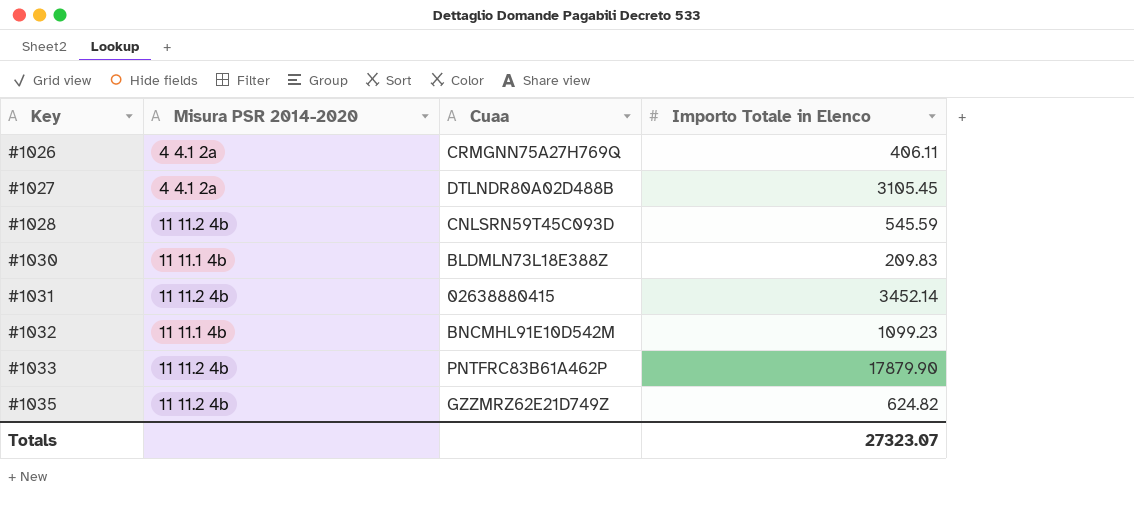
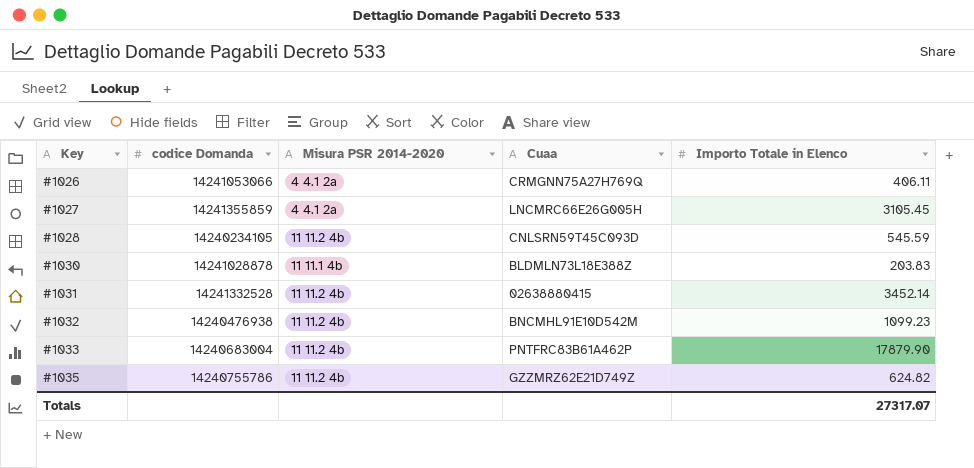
column codice Domanda | position: none -> 2
#1027 | Cuaa: DTLNDR80A02D488B -> LNCMRC66E26G005H
#1030 | Importo Totale in Elenco: 209.83 -> 203.83
#1032 | Misura PSR 2014-2020: 11 11.1 4b -> 11 11.2 4b
Totals | Importo Totale in Elenco: 27323.07 -> 27317.07

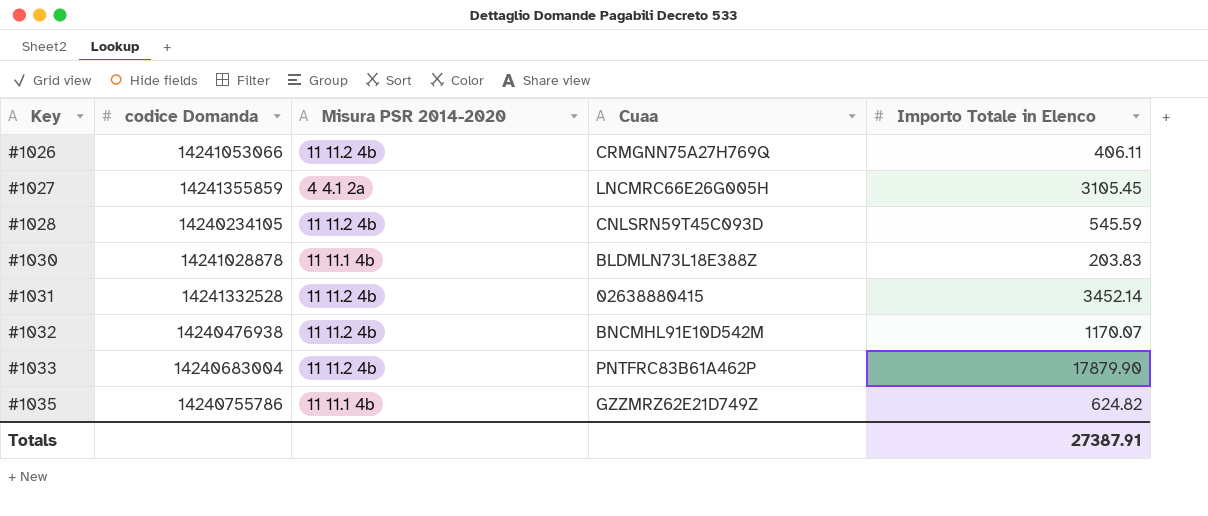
#1026 | Misura PSR 2014-2020: 4 4.1 2a -> 11 11.2 4b
#1032 | Importo Totale in Elenco: 1099.23 -> 1170.07
#1035 | Misura PSR 2014-2020: 11 11.2 4b -> 11 11.1 4b
Totals | Importo Totale in Elenco: 27317.07 -> 27387.91

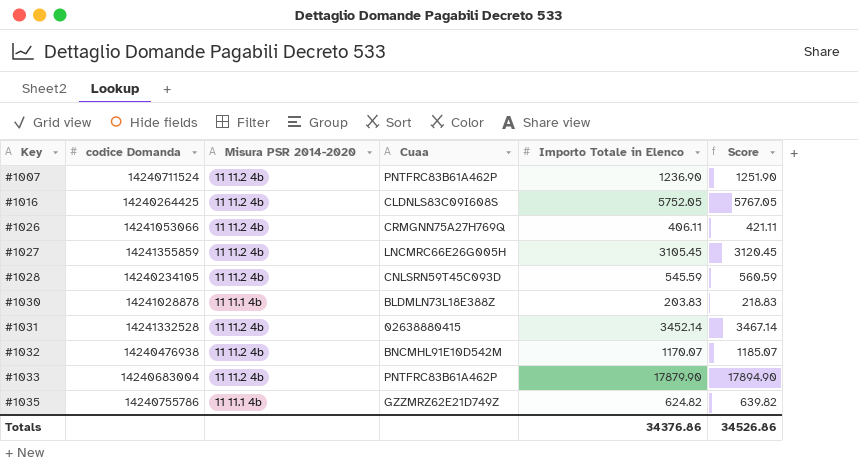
column Score | formula: none -> [Importo Totale in Elenco] + 15
row #1007: none -> 14240711524 | 11 11.2 4b | PNTFRC83B61A462P | 1236.90 | 1251.90
row #1016: none -> 14240264425 | 11 11.2 4b | CLDNLS83C09I608S | 5752.05 | 5767.05
#1027 | Misura PSR 2014-2020: 4 4.1 2a -> 11 11.2 4b
Totals | Importo Totale in Elenco: 27387.91 -> 34376.86

